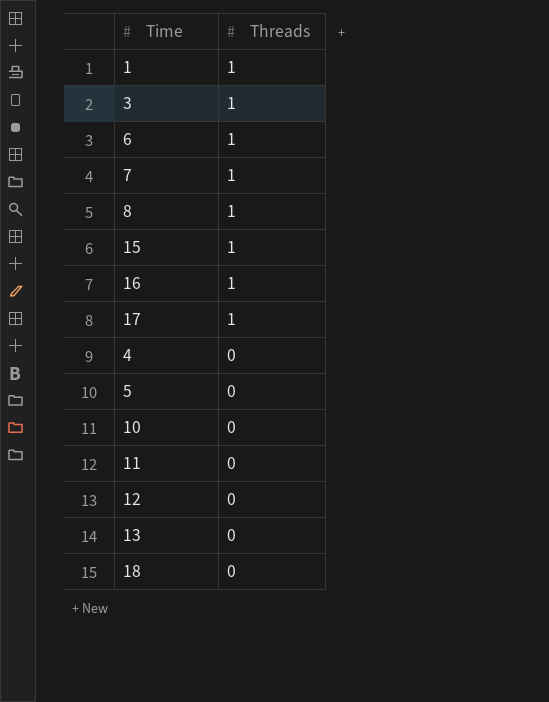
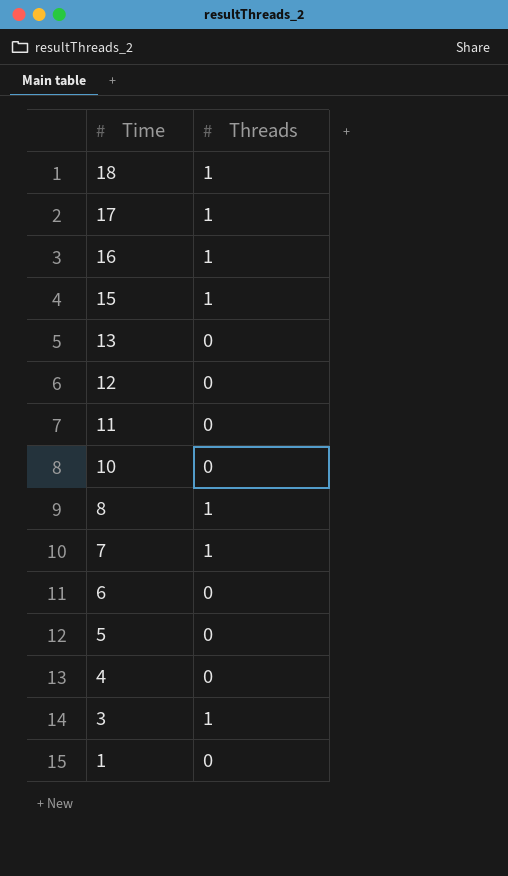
row order: Threads descending -> Time descending
18 | Threads: 0 -> 1
6 | Threads: 1 -> 0
1 | Threads: 1 -> 0

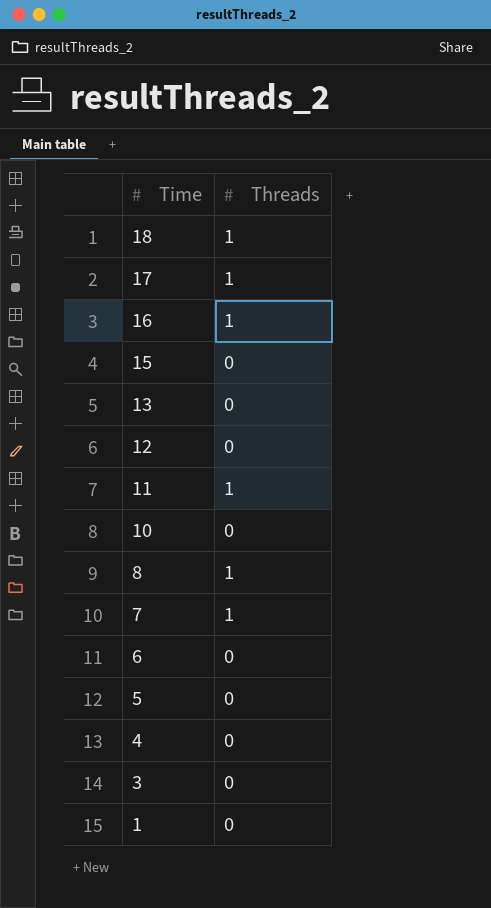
15 | Threads: 1 -> 0
11 | Threads: 0 -> 1
3 | Threads: 1 -> 0

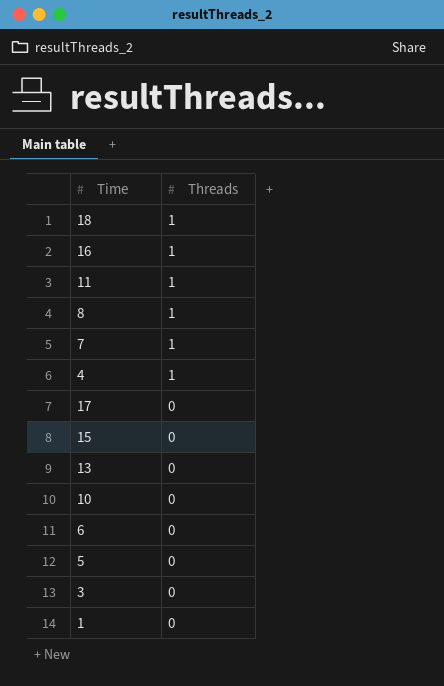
row order: Time descending -> Threads descending
row 12: 0 -> none
4 | Threads: 0 -> 1
17 | Threads: 1 -> 0

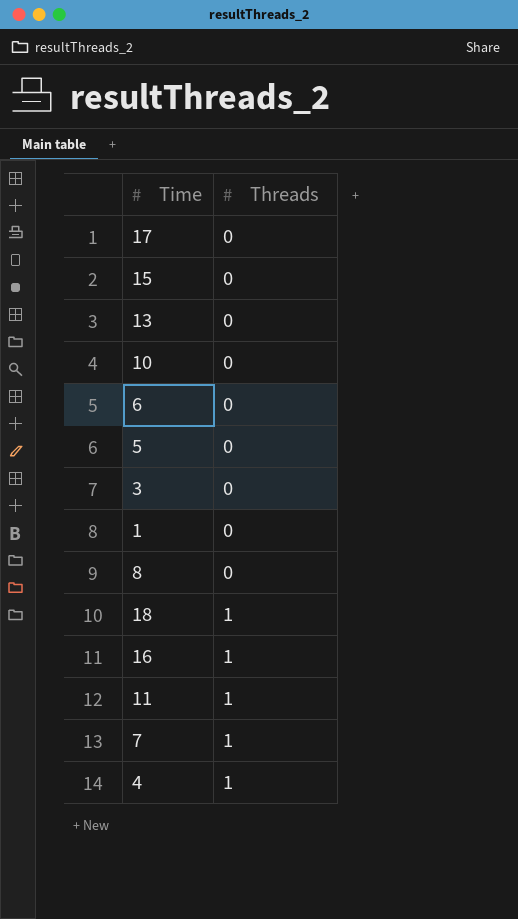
row order: Threads descending -> Threads ascending
8 | Threads: 1 -> 0

